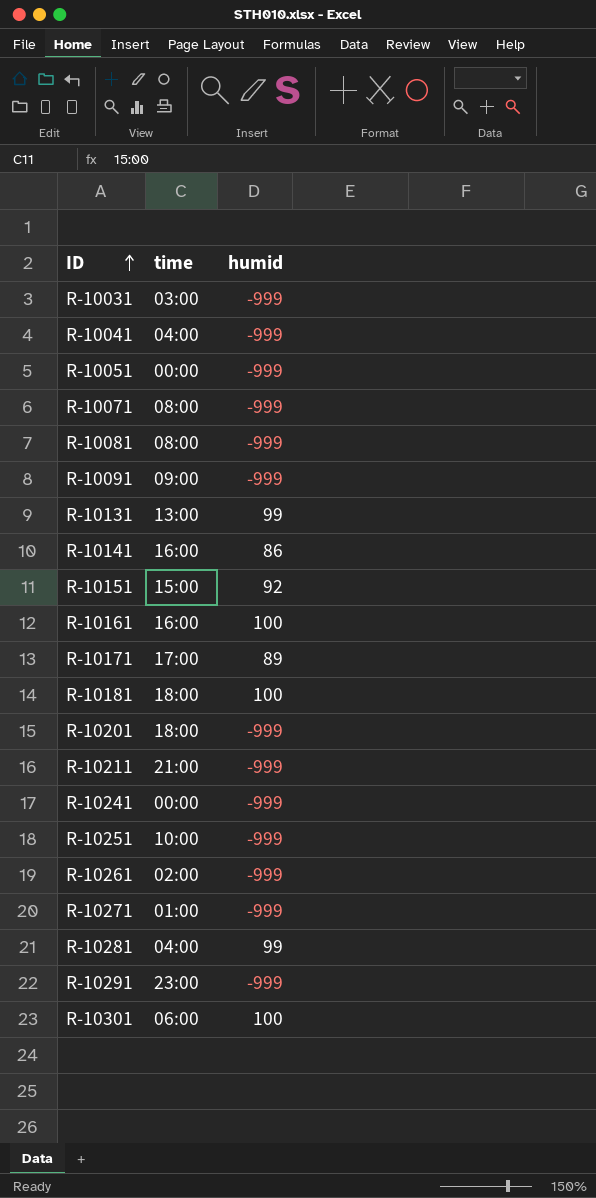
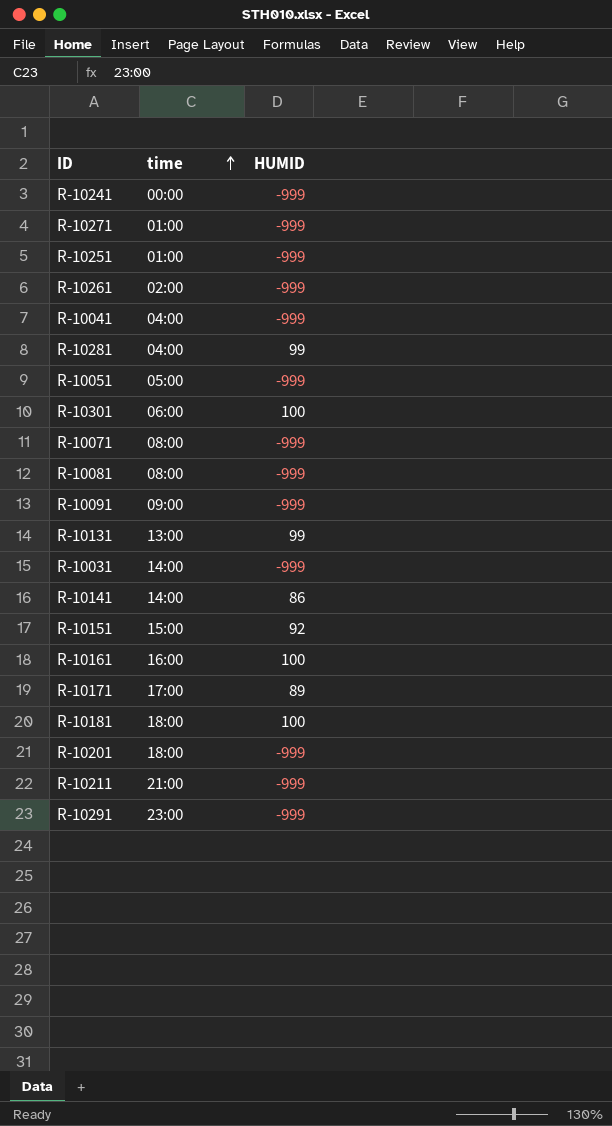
row order: ID ascending -> time ascending
column name: humid -> HUMID
R-10251 | time: 10:00 -> 01:00
R-10051 | time: 00:00 -> 05:00
R-10031 | time: 03:00 -> 14:00
R-10141 | time: 16:00 -> 14:00

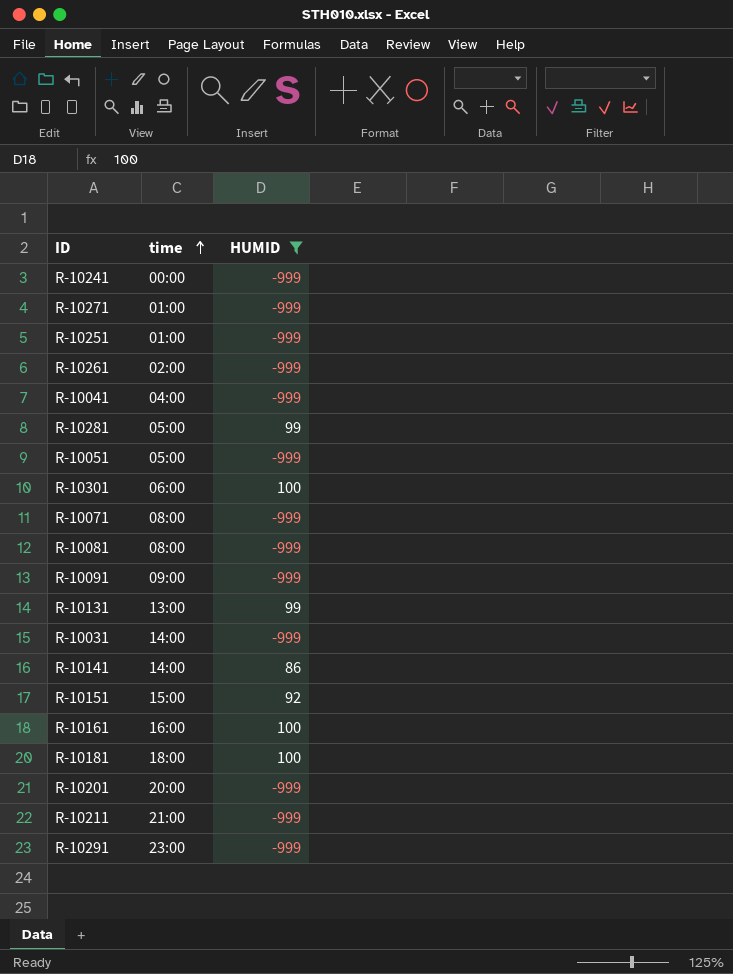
filter: none -> HUMID != 89
R-10281 | time: 04:00 -> 05:00
R-10201 | time: 18:00 -> 20:00

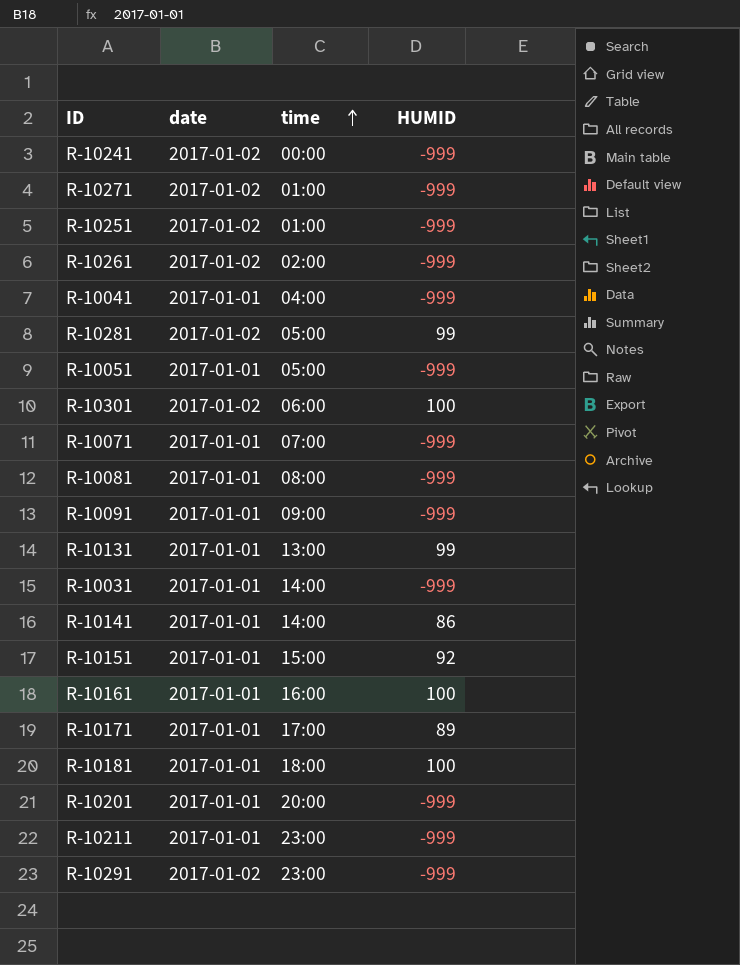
filter: HUMID != 89 -> none
column date | position: none -> 2
R-10071 | time: 08:00 -> 07:00
R-10211 | time: 21:00 -> 23:00

